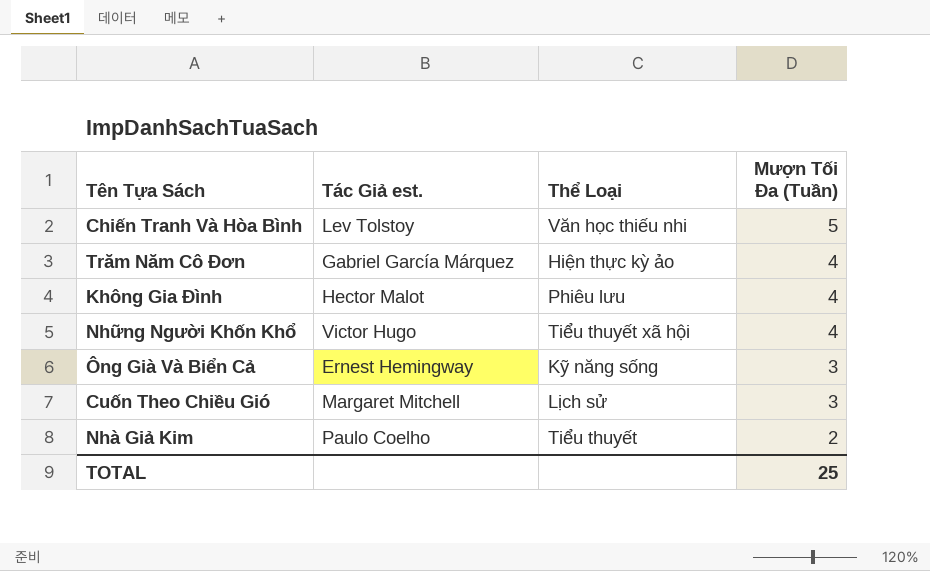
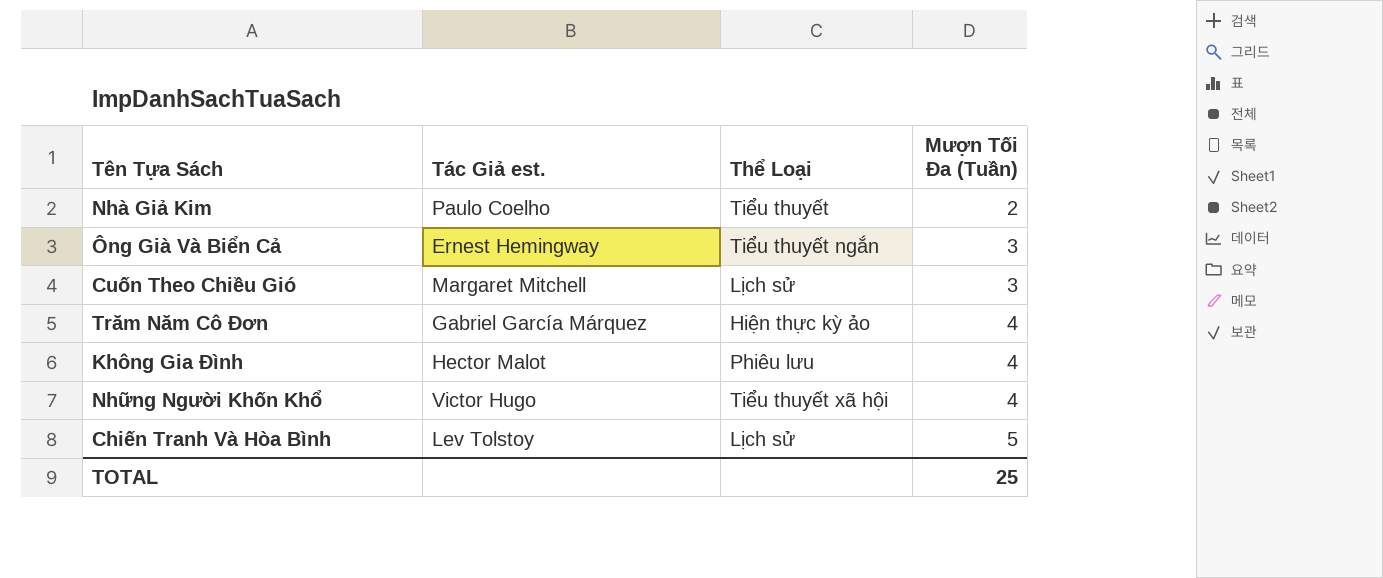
row order: Mượn Tối Đa (Tuần) descending -> Mượn Tối Đa (Tuần) ascending
Ông Già Và Biển Cả | Thể Loại: Kỹ năng sống -> Tiểu thuyết ngắn
Chiến Tranh Và Hòa Bình | Thể Loại: Văn học thiếu nhi -> Lịch sử

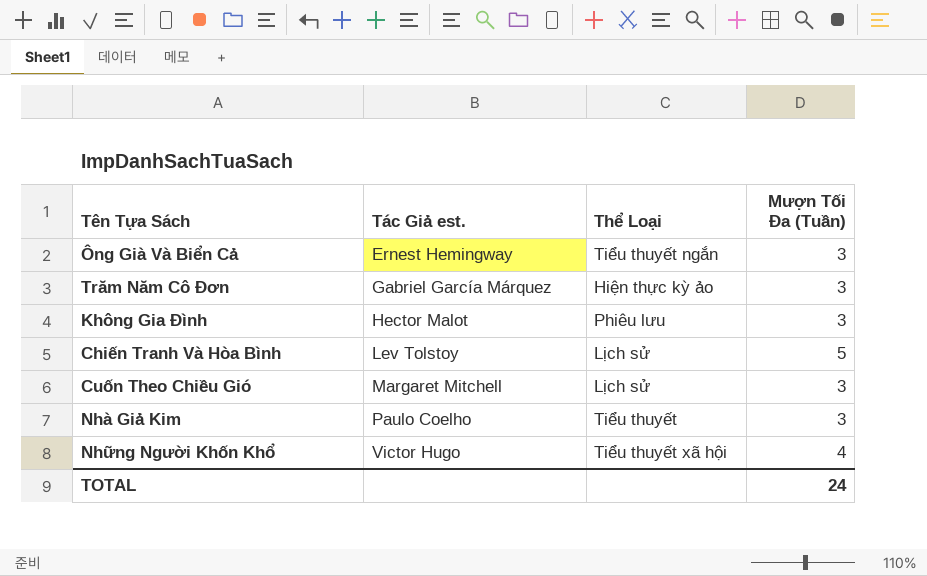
row order: Mượn Tối Đa (Tuần) ascending -> Tác Giả est. ascending
Trăm Năm Cô Đơn | Mượn Tối Đa (Tuần): 4 -> 3
Không Gia Đình | Mượn Tối Đa (Tuần): 4 -> 3
Nhà Giả Kim | Mượn Tối Đa (Tuần): 2 -> 3
TOTAL | Mượn Tối Đa (Tuần): 25 -> 24

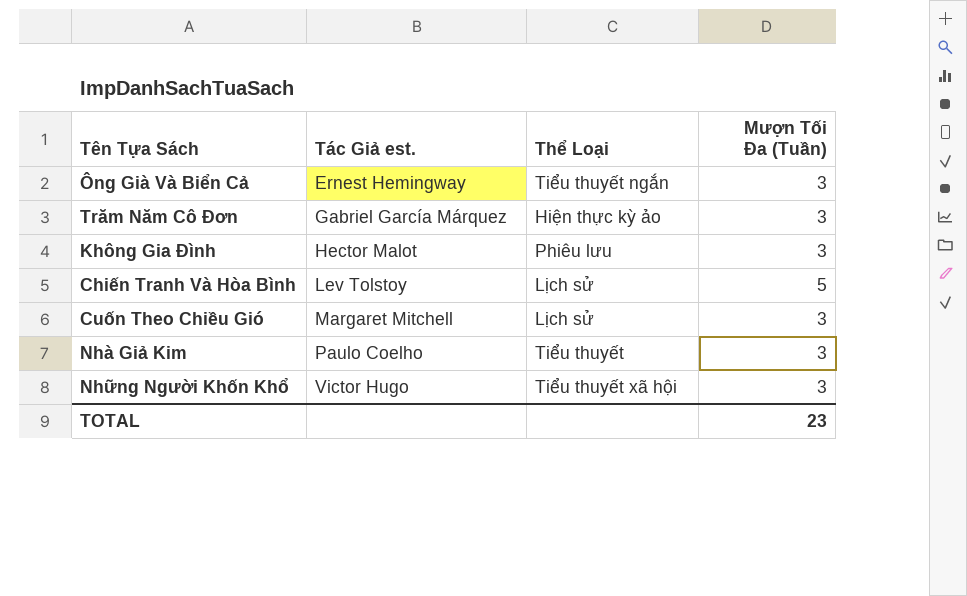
Những Người Khốn Khổ | Mượn Tối Đa (Tuần): 4 -> 3
TOTAL | Mượn Tối Đa (Tuần): 24 -> 23

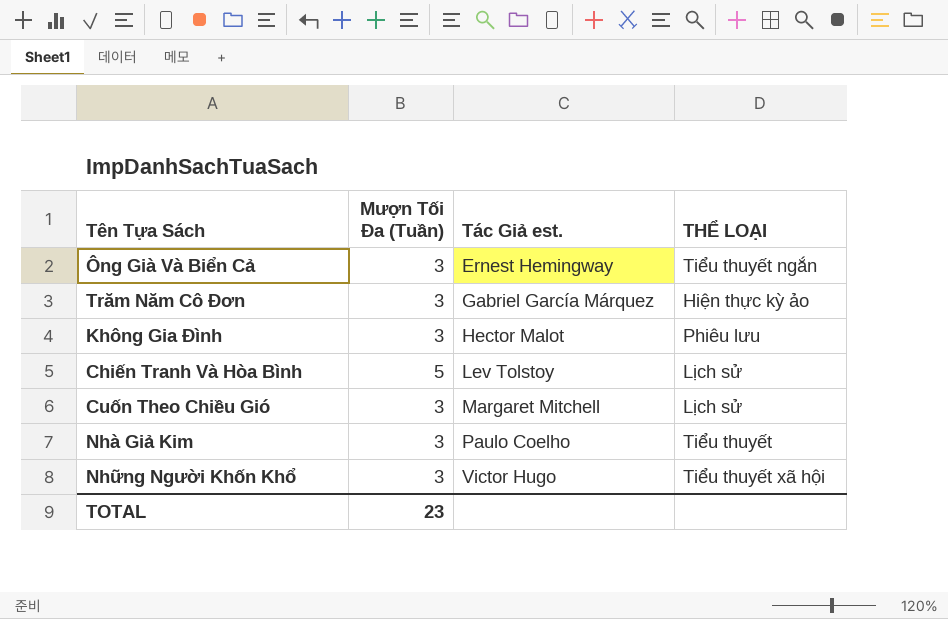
column Mượn Tối Đa (Tuần) | position: 4 -> 2
column name: Thể Loại -> THỂ LOẠI

